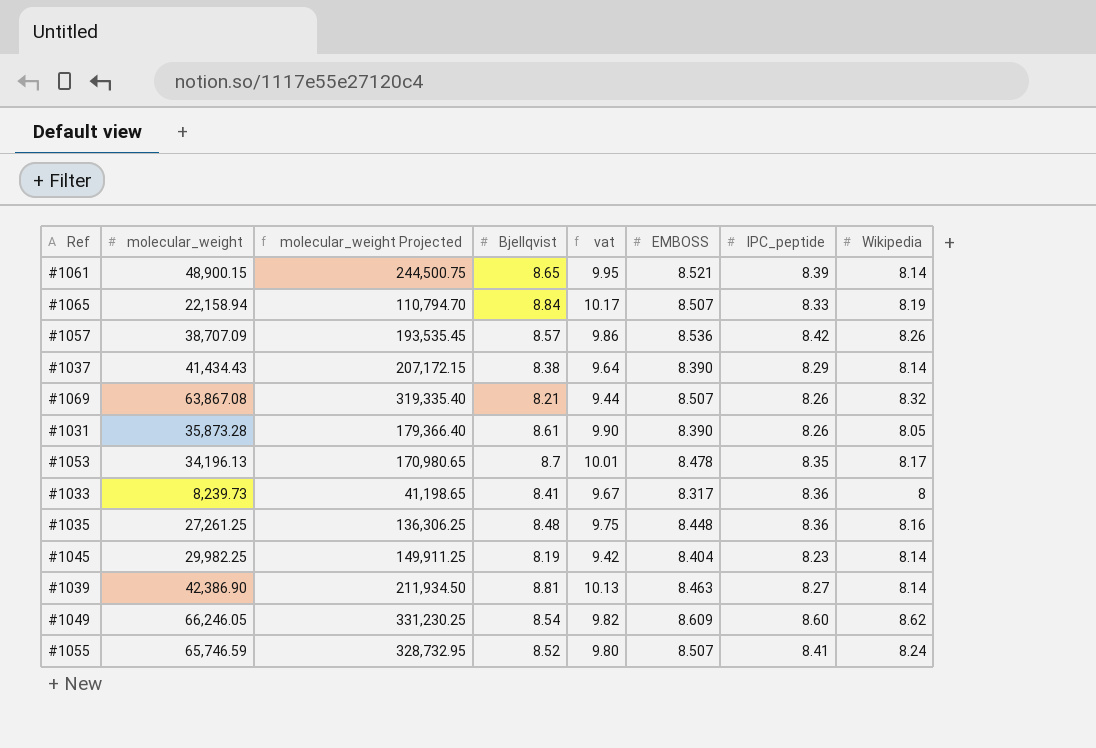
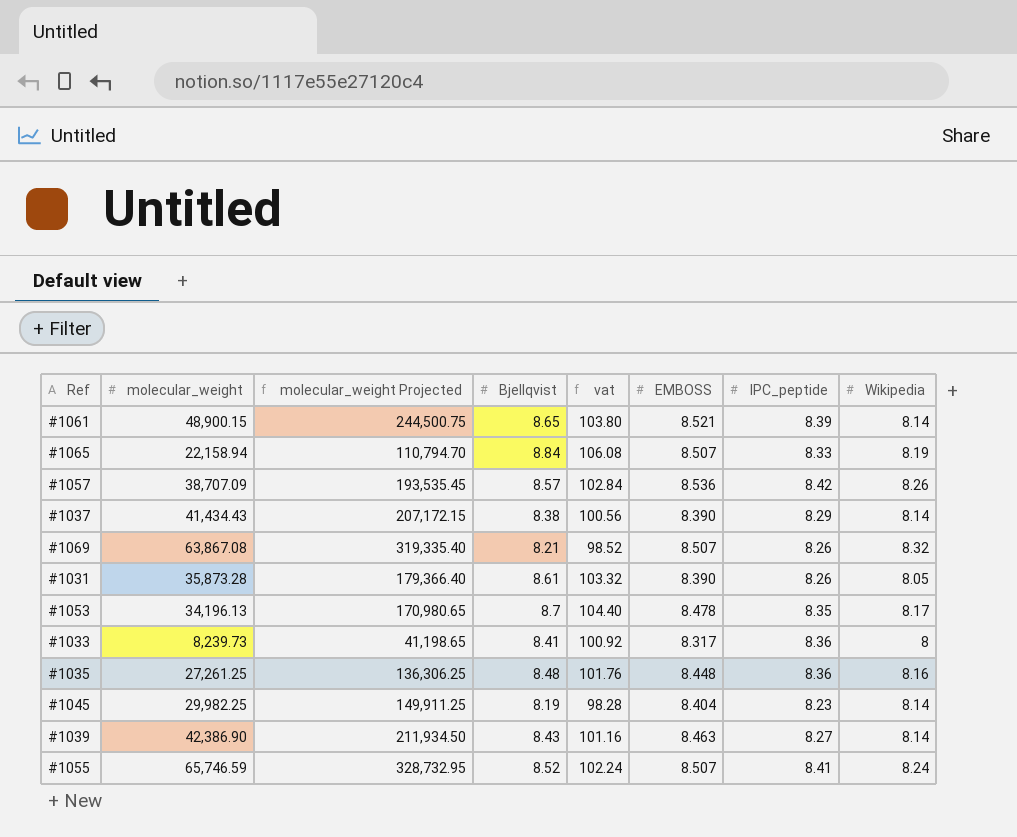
column vat | formula: [Bjellqvist] * 1.15 -> [Bjellqvist] * 12
row #1049: 66,246.05 | 331,230.25 | 8.54 | 9.82 | 8.609 | 8.60 | 8.62 -> none
#1039 | Bjellqvist: 8.81 -> 8.43

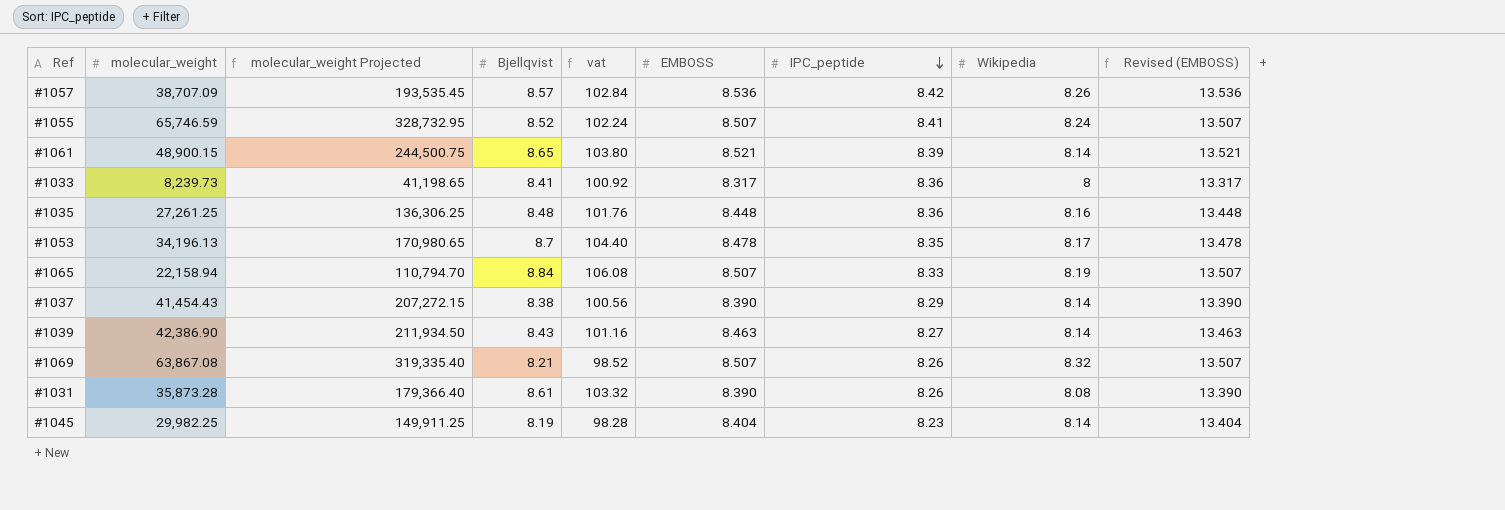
row order: none -> IPC_peptide descending
column Revised (EMBOSS) | formula: none -> [EMBOSS] + 5
#1037 | molecular_weight: 41,434.43 -> 41,454.43
#1037 | molecular_weight Projected: 207,172.15 -> 207,272.15
#1031 | Wikipedia: 8.05 -> 8.08

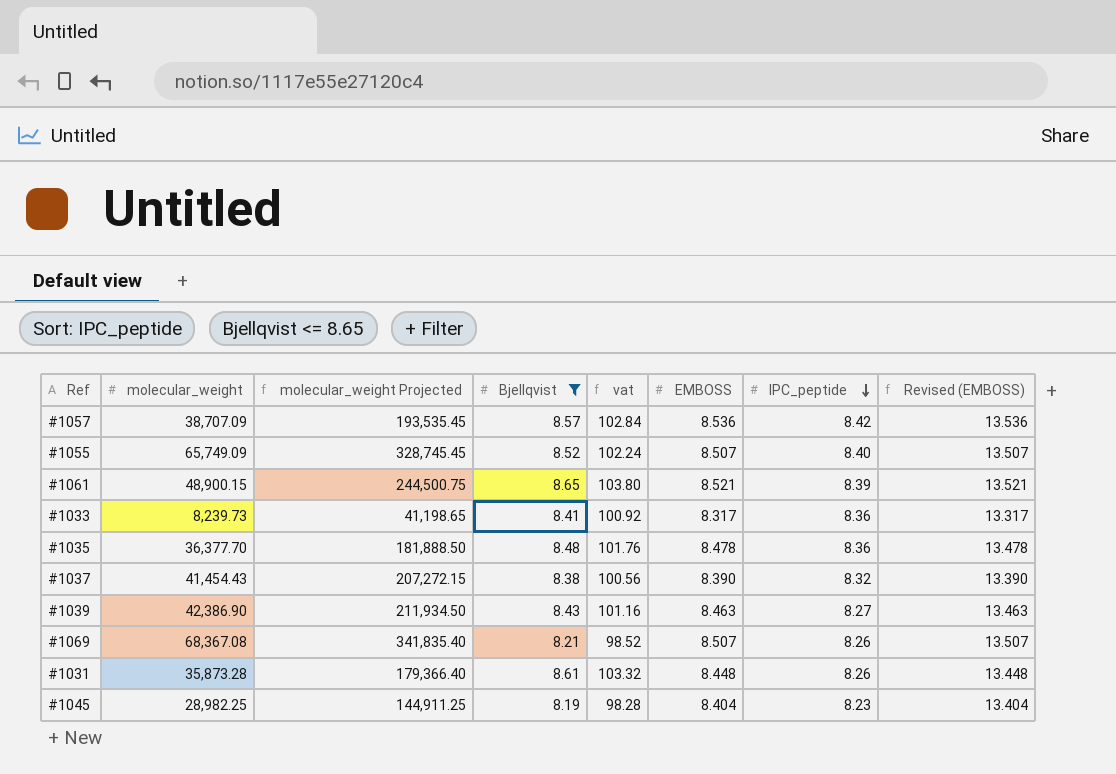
filter: none -> Bjellqvist <= 8.65
column Wikipedia | position: 8 -> none
#1055 | molecular_weight: 65,746.59 -> 65,749.09
#1055 | molecular_weight Projected: 328,732.95 -> 328,745.45
#1055 | IPC_peptide: 8.41 -> 8.40
#1035 | molecular_weight: 27,261.25 -> 36,377.70
#1035 | molecular_weight Projected: 136,306.25 -> 181,888.50
#1035 | EMBOSS: 8.448 -> 8.478
#1035 | Revised (EMBOSS): 13.448 -> 13.478
#1037 | IPC_peptide: 8.29 -> 8.32
#1069 | molecular_weight: 63,867.08 -> 68,367.08
#1069 | molecular_weight Projected: 319,335.40 -> 341,835.40
#1031 | EMBOSS: 8.390 -> 8.448
#1031 | Revised (EMBOSS): 13.390 -> 13.448
#1045 | molecular_weight: 29,982.25 -> 28,982.25
#1045 | molecular_weight Projected: 149,911.25 -> 144,911.25

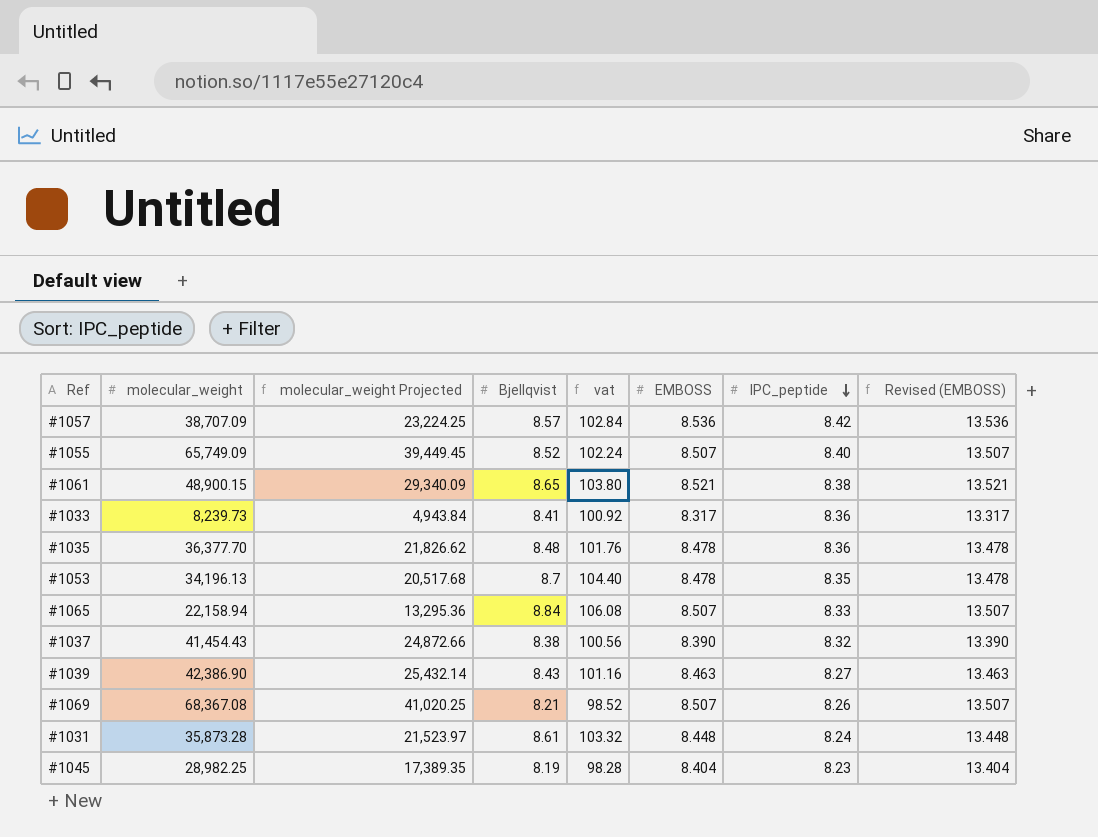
filter: Bjellqvist <= 8.65 -> none
column molecular_weight Projected | formula: [molecular_weight] * 5 -> [molecular_weight] * 0.6
#1061 | IPC_peptide: 8.39 -> 8.38
#1031 | IPC_peptide: 8.26 -> 8.24

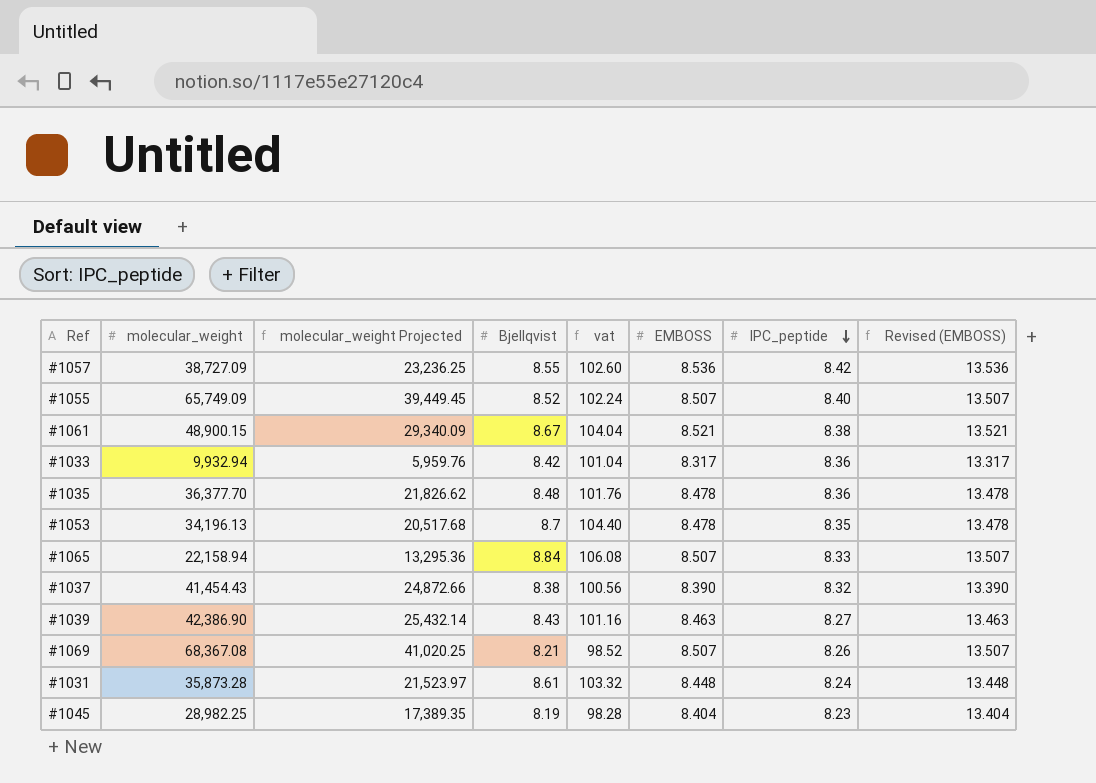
#1057 | molecular_weight: 38,707.09 -> 38,727.09
#1057 | molecular_weight Projected: 23,224.25 -> 23,236.25
#1057 | Bjellqvist: 8.57 -> 8.55
#1057 | vat: 102.84 -> 102.60
#1061 | Bjellqvist: 8.65 -> 8.67
#1061 | vat: 103.80 -> 104.04
#1033 | molecular_weight: 8,239.73 -> 9,932.94
#1033 | molecular_weight Projected: 4,943.84 -> 5,959.76
#1033 | Bjellqvist: 8.41 -> 8.42
#1033 | vat: 100.92 -> 101.04

